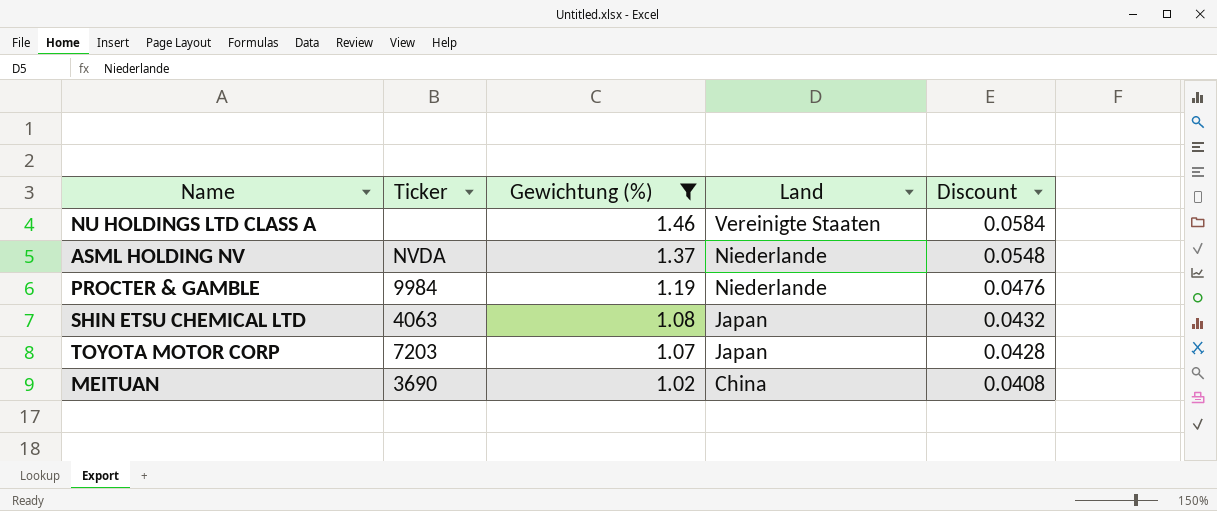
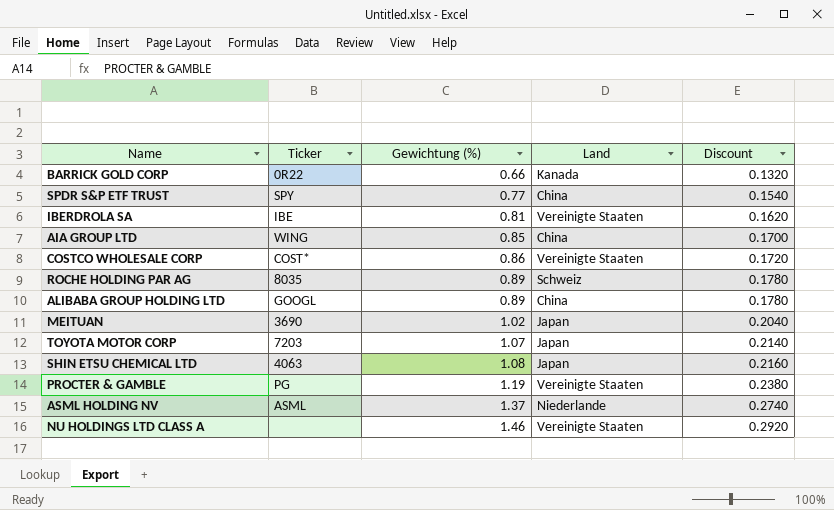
filter: Gewichtung (%) >= 1.02 -> none
row order: Gewichtung (%) descending -> Gewichtung (%) ascending
column Discount | formula: [Gewichtung (%)] * 0.04 -> [Gewichtung (%)] * 0.2
MEITUAN | Land: China -> Japan
PROCTER & GAMBLE | Ticker: 9984 -> PG
PROCTER & GAMBLE | Land: Niederlande -> Vereinigte Staaten
ASML HOLDING NV | Ticker: NVDA -> ASML

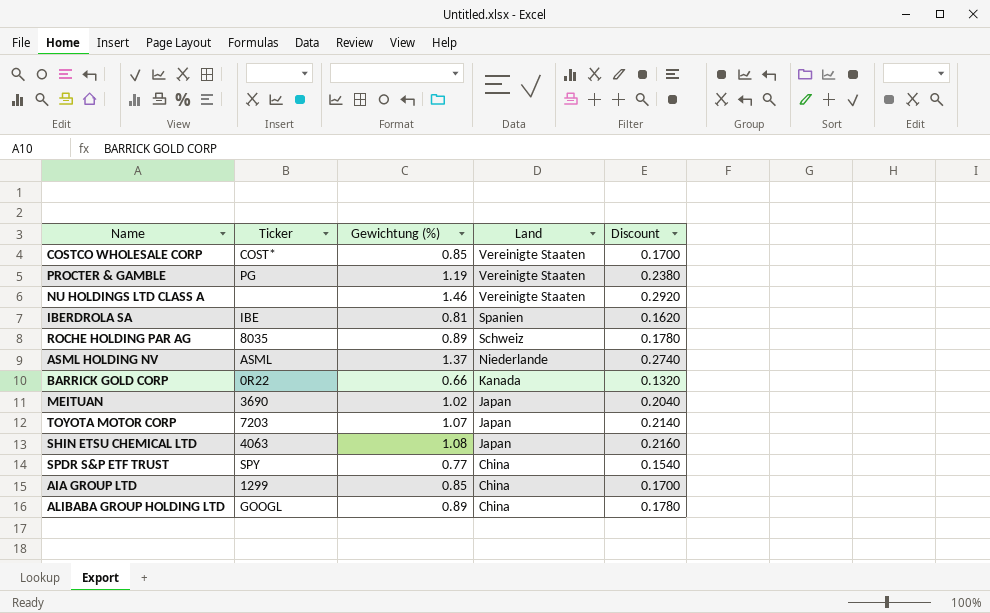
row order: Gewichtung (%) ascending -> Land descending
COSTCO WHOLESALE CORP | Gewichtung (%): 0.86 -> 0.85
COSTCO WHOLESALE CORP | Discount: 0.1720 -> 0.1700
IBERDROLA SA | Land: Vereinigte Staaten -> Spanien
AIA GROUP LTD | Ticker: WING -> 1299

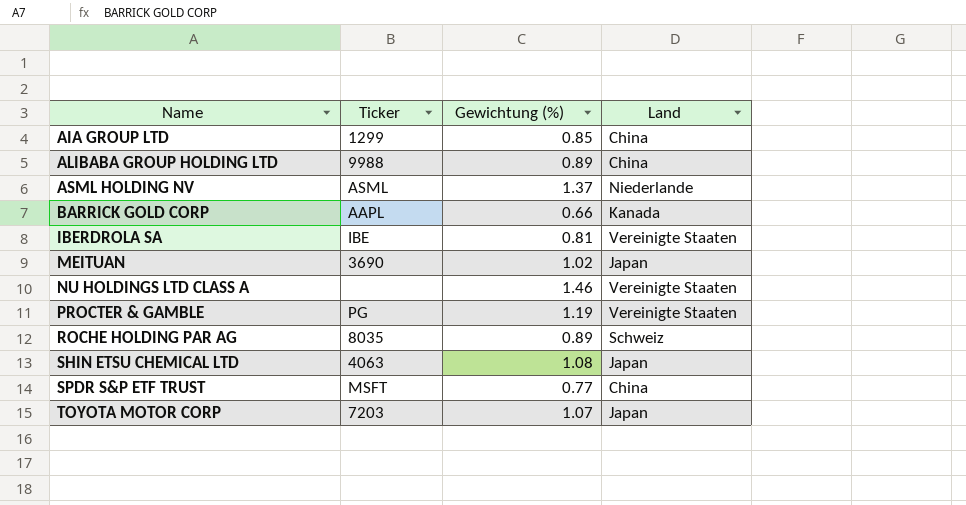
row order: Land descending -> Name ascending
column Discount | formula: [Gewichtung (%)] * 0.2 -> none
row COSTCO WHOLESALE CORP: COST* | 0.85 | Vereinigte Staaten | 0.1700 -> none
ALIBABA GROUP HOLDING LTD | Ticker: GOOGL -> 9988
BARRICK GOLD CORP | Ticker: 0R22 -> AAPL
IBERDROLA SA | Land: Spanien -> Vereinigte Staaten
SPDR S&P ETF TRUST | Ticker: SPY -> MSFT

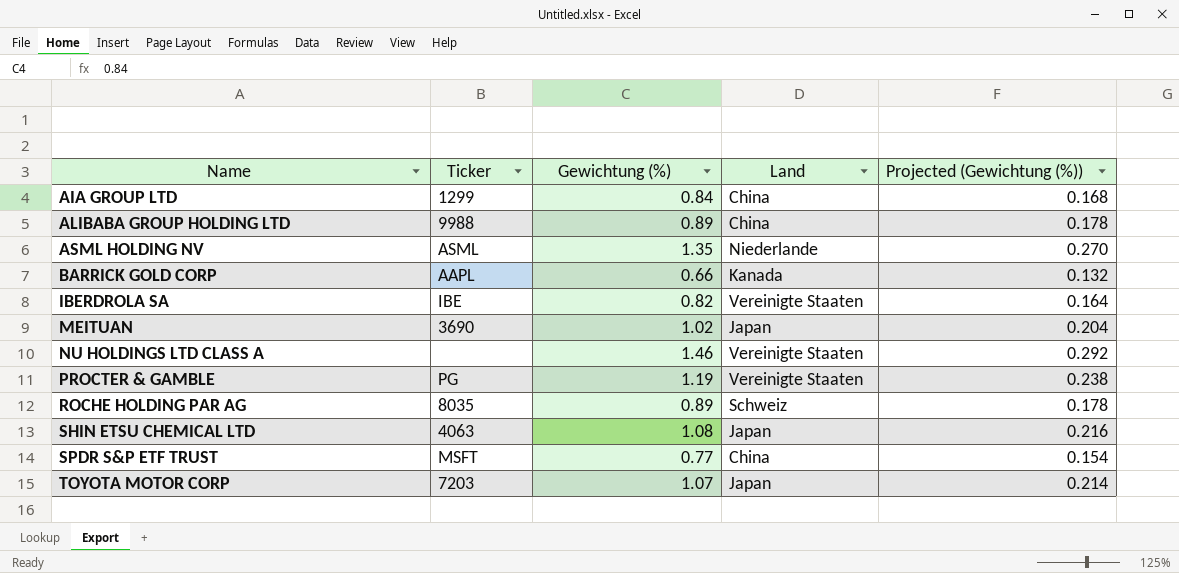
column Projected (Gewichtung (%)) | formula: none -> [Gewichtung (%)] * 0.2
AIA GROUP LTD | Gewichtung (%): 0.85 -> 0.84
ASML HOLDING NV | Gewichtung (%): 1.37 -> 1.35
IBERDROLA SA | Gewichtung (%): 0.81 -> 0.82

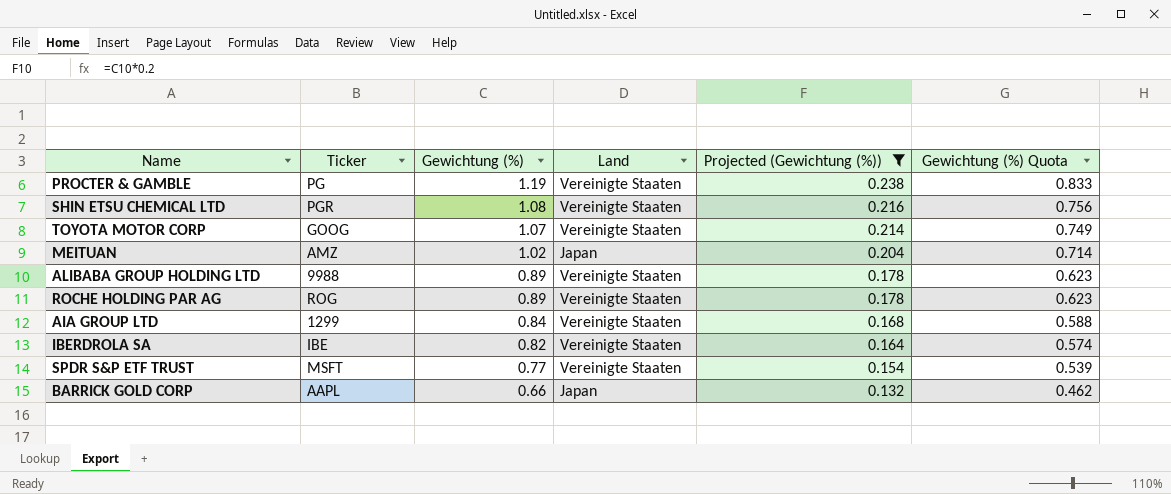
filter: none -> Projected (Gewichtung (%)) <= 0.238
row order: Name ascending -> Gewichtung (%) descending
column Gewichtung (%) Quota | formula: none -> [Gewichtung (%)] * 0.7
SHIN ETSU CHEMICAL LTD | Ticker: 4063 -> PGR
SHIN ETSU CHEMICAL LTD | Land: Japan -> Vereinigte Staaten
TOYOTA MOTOR CORP | Ticker: 7203 -> GOOG
TOYOTA MOTOR CORP | Land: Japan -> Vereinigte Staaten
MEITUAN | Ticker: 3690 -> AMZ
ALIBABA GROUP HOLDING LTD | Land: China -> Vereinigte Staaten
ROCHE HOLDING PAR AG | Ticker: 8035 -> ROG
ROCHE HOLDING PAR AG | Land: Schweiz -> Vereinigte Staaten
AIA GROUP LTD | Land: China -> Vereinigte Staaten
SPDR S&P ETF TRUST | Land: China -> Vereinigte Staaten
BARRICK GOLD CORP | Land: Kanada -> Japan

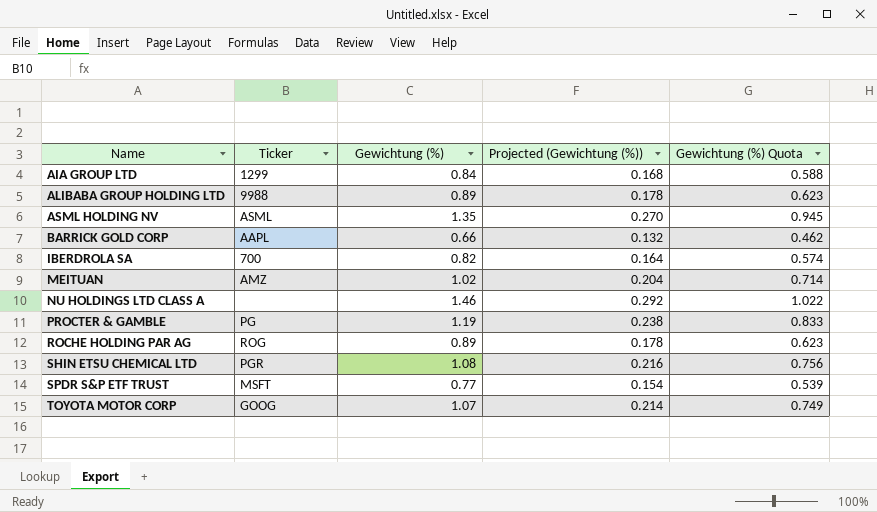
filter: Projected (Gewichtung (%)) <= 0.238 -> none
row order: Gewichtung (%) descending -> Name ascending
column Land | position: 4 -> none
IBERDROLA SA | Ticker: IBE -> 700

